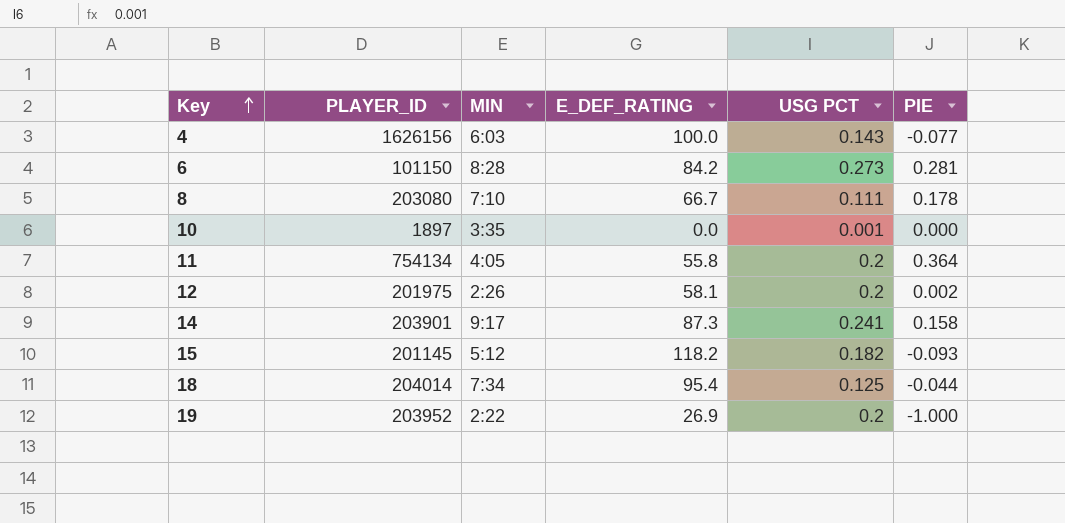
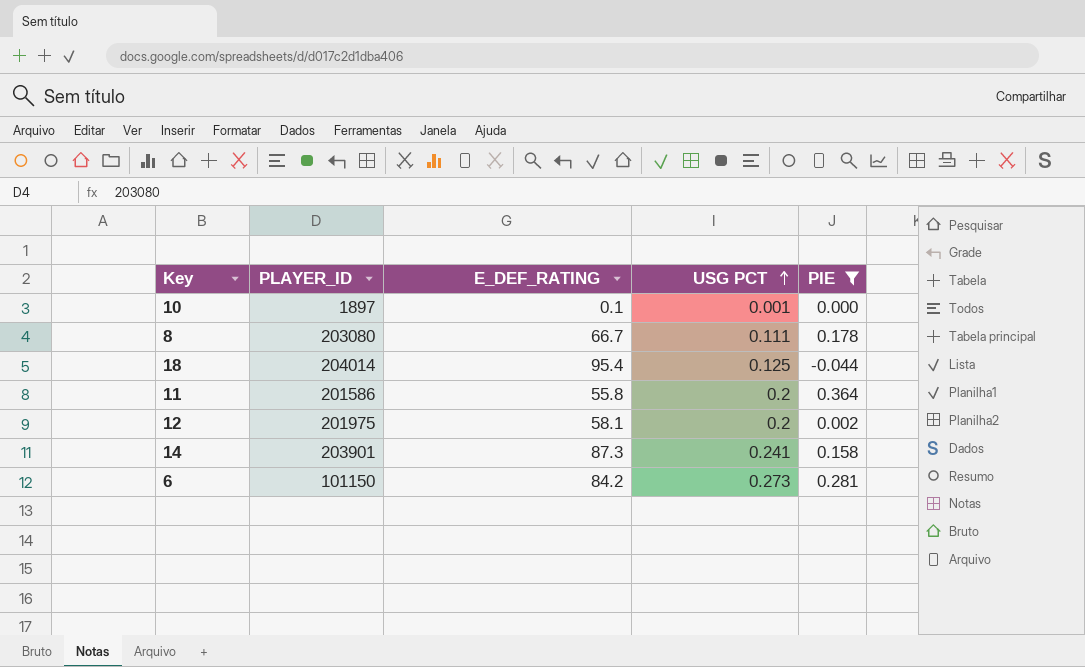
filter: none -> PIE >= -0.044
row order: Key ascending -> USG PCT ascending
column MIN | position: 3 -> none
10 | E_DEF_RATING: 0.0 -> 0.1
11 | PLAYER_ID: 754134 -> 201586

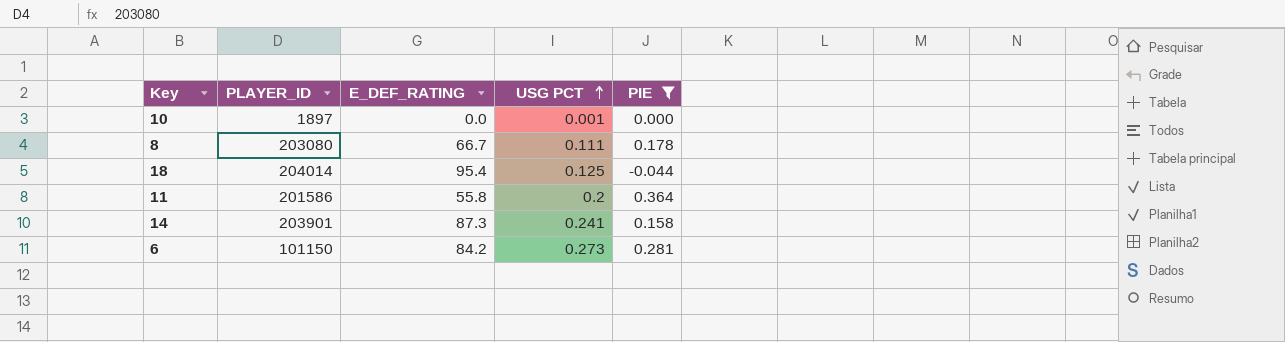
row 12: 201975 | 58.1 | 0.2 | 0.002 -> none
10 | E_DEF_RATING: 0.1 -> 0.0

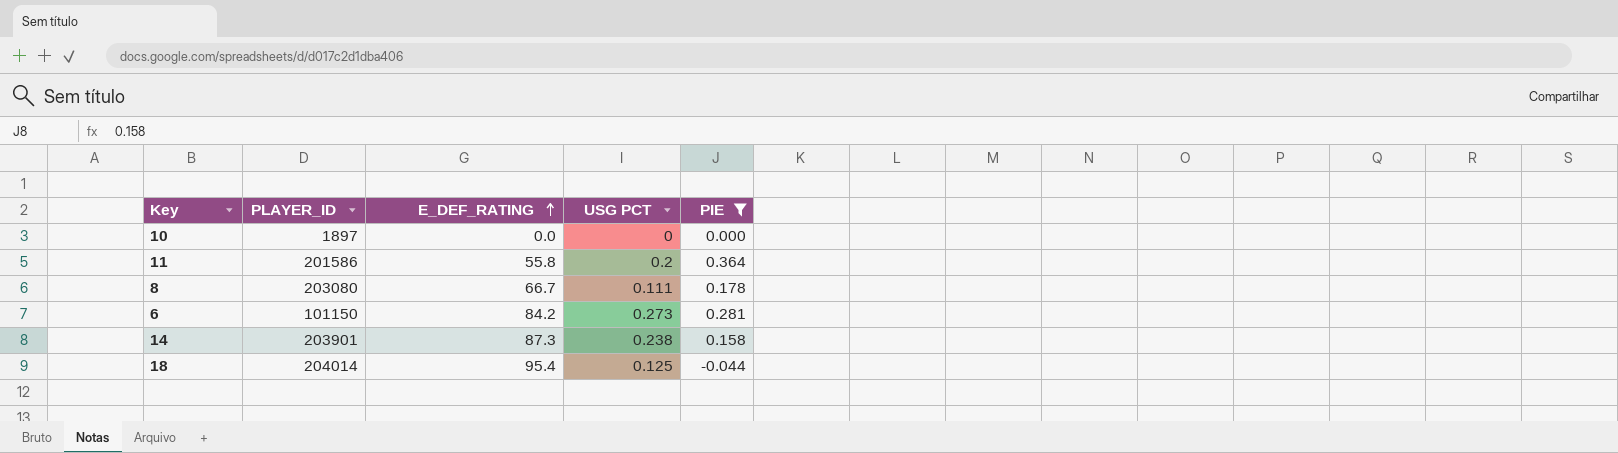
row order: USG PCT ascending -> E_DEF_RATING ascending
10 | USG PCT: 0.001 -> 0
14 | USG PCT: 0.241 -> 0.238

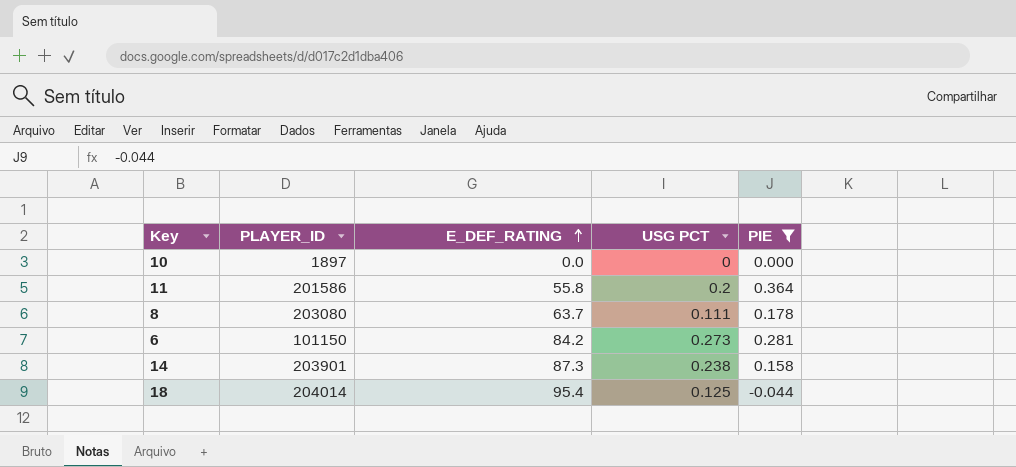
8 | E_DEF_RATING: 66.7 -> 63.7

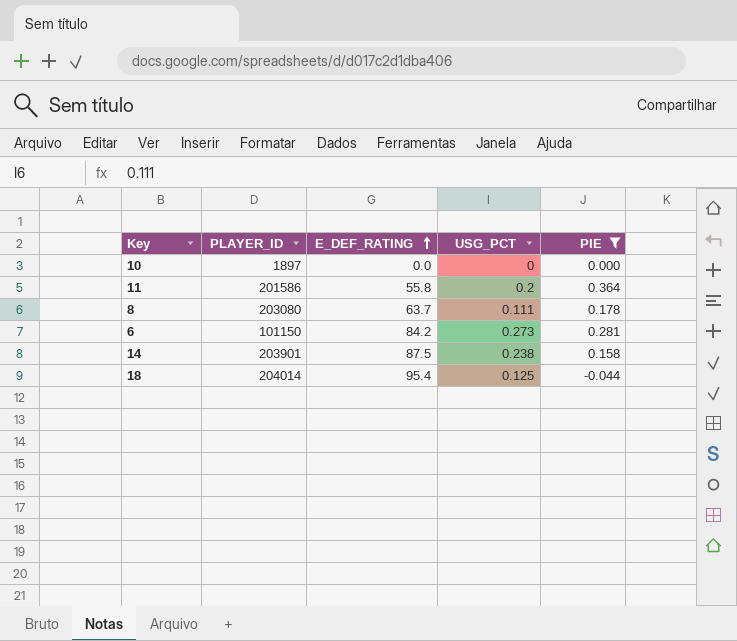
column name: USG PCT -> USG_PCT
14 | E_DEF_RATING: 87.3 -> 87.5

